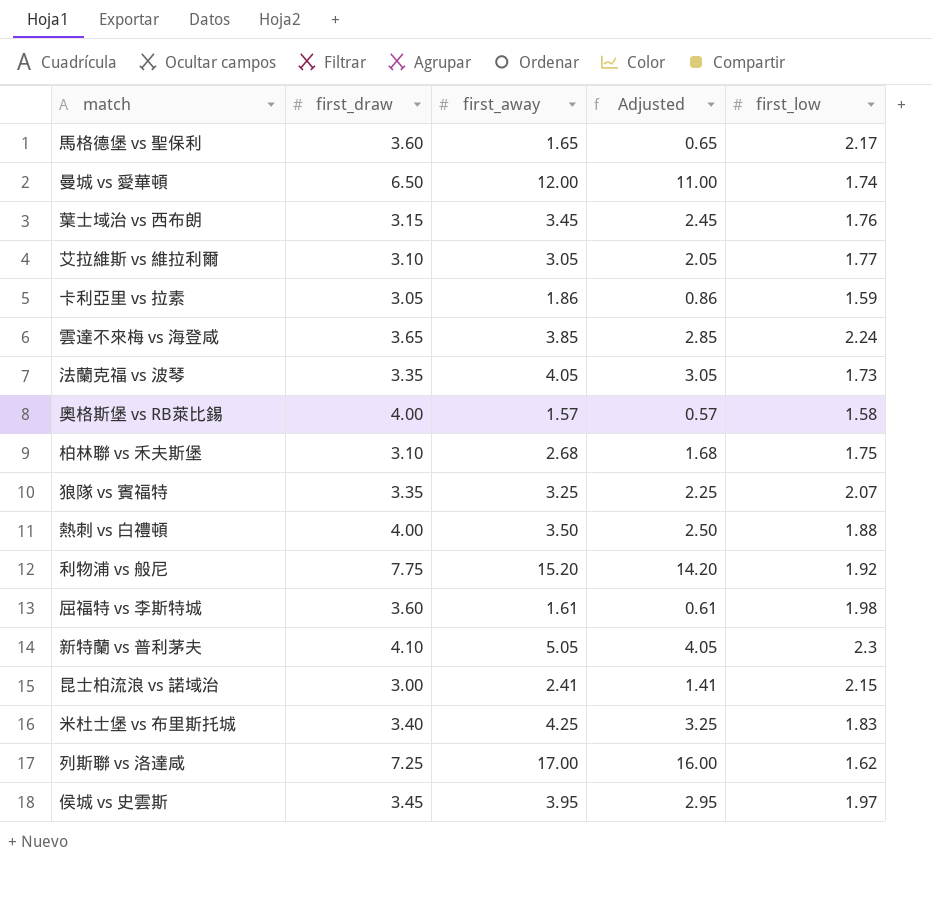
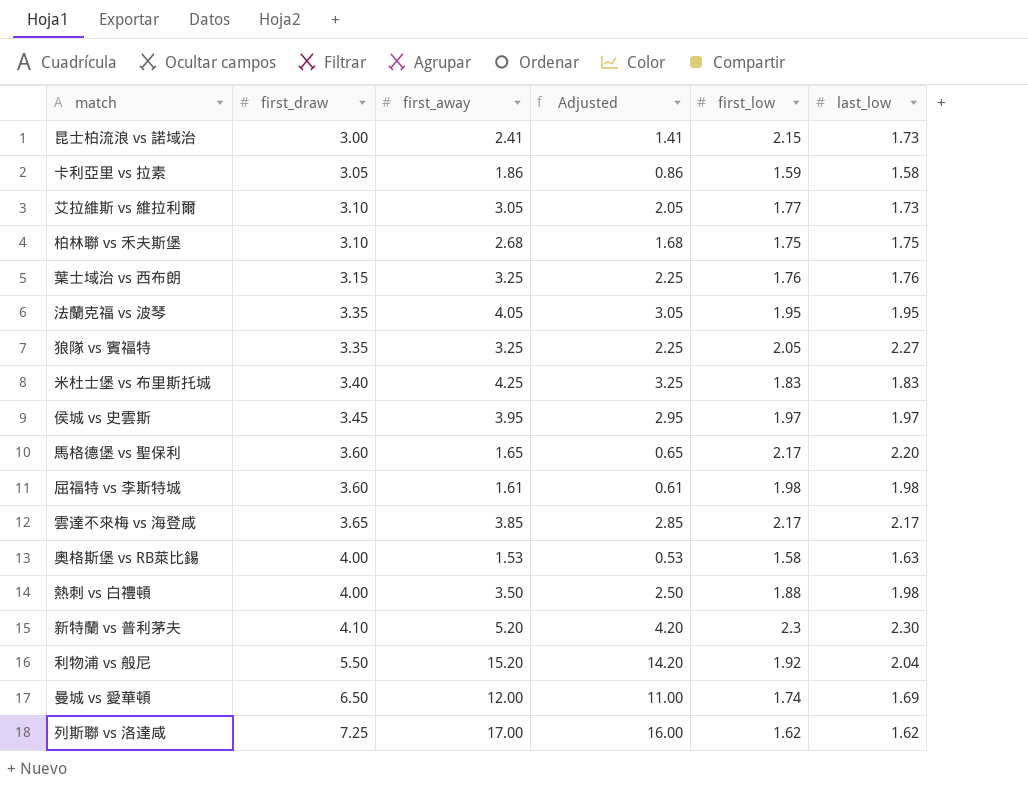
row order: none -> first_draw ascending
column last_low | position: none -> 6
葉士域治 vs 西布朗 | first_away: 3.45 -> 3.25
葉士域治 vs 西布朗 | Adjusted: 2.45 -> 2.25
法蘭克福 vs 波琴 | first_low: 1.73 -> 1.95
狼隊 vs 賓福特 | first_low: 2.07 -> 2.05
雲達不來梅 vs 海登咸 | first_low: 2.24 -> 2.17
奧格斯堡 vs RB萊比錫 | first_away: 1.57 -> 1.53
奧格斯堡 vs RB萊比錫 | Adjusted: 0.57 -> 0.53
新特蘭 vs 普利茅夫 | first_away: 5.05 -> 5.20
新特蘭 vs 普利茅夫 | Adjusted: 4.05 -> 4.20
利物浦 vs 般尼 | first_draw: 7.75 -> 5.50

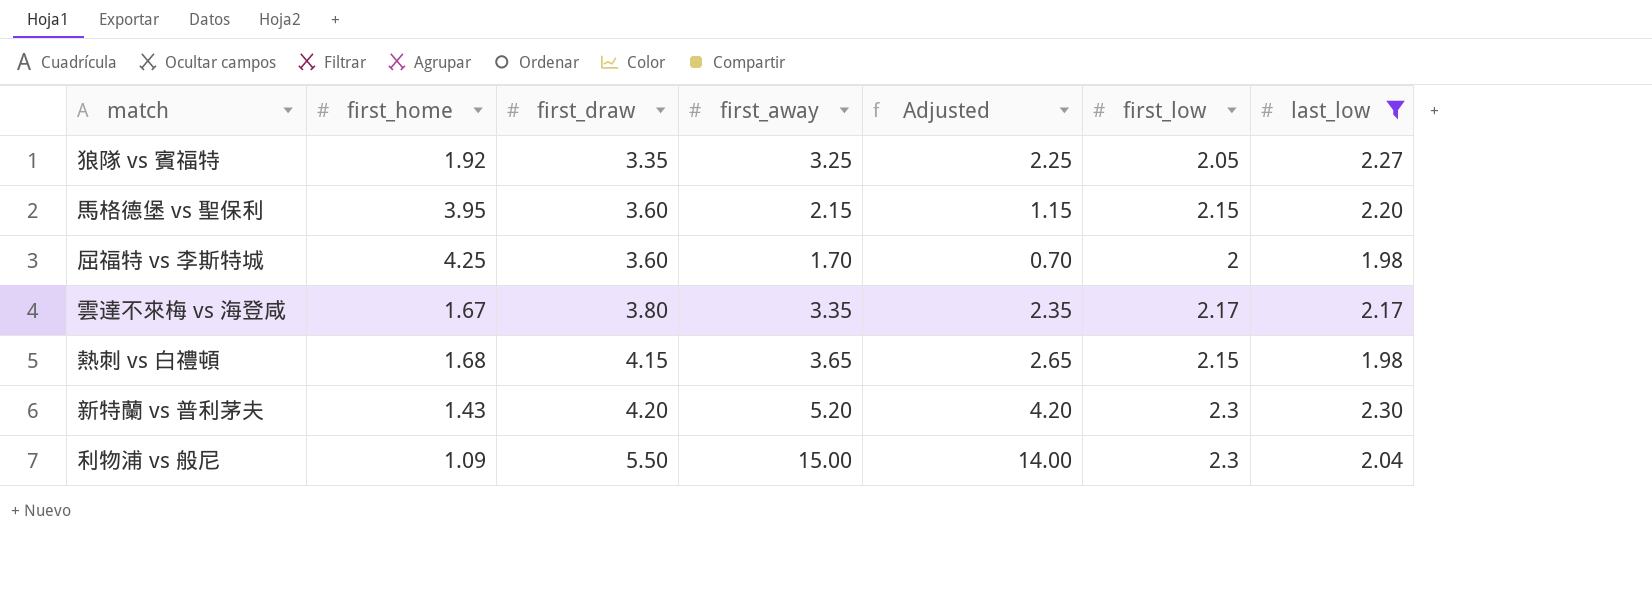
filter: none -> last_low >= 1.98
column first_home | position: none -> 2
馬格德堡 vs 聖保利 | first_away: 1.65 -> 2.15
馬格德堡 vs 聖保利 | Adjusted: 0.65 -> 1.15
馬格德堡 vs 聖保利 | first_low: 2.17 -> 2.15
屈福特 vs 李斯特城 | first_away: 1.61 -> 1.70
屈福特 vs 李斯特城 | Adjusted: 0.61 -> 0.70
屈福特 vs 李斯特城 | first_low: 1.98 -> 2
雲達不來梅 vs 海登咸 | first_draw: 3.65 -> 3.80
雲達不來梅 vs 海登咸 | first_away: 3.85 -> 3.35
雲達不來梅 vs 海登咸 | Adjusted: 2.85 -> 2.35
熱刺 vs 白禮頓 | first_draw: 4.00 -> 4.15
熱刺 vs 白禮頓 | first_away: 3.50 -> 3.65
熱刺 vs 白禮頓 | Adjusted: 2.50 -> 2.65
熱刺 vs 白禮頓 | first_low: 1.88 -> 2.15
新特蘭 vs 普利茅夫 | first_draw: 4.10 -> 4.20
利物浦 vs 般尼 | first_away: 15.20 -> 15.00
利物浦 vs 般尼 | Adjusted: 14.20 -> 14.00
利物浦 vs 般尼 | first_low: 1.92 -> 2.3

